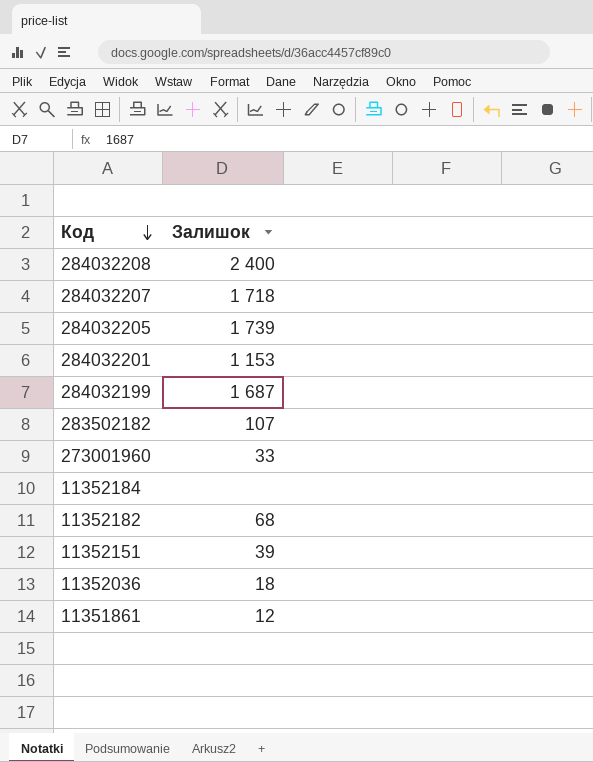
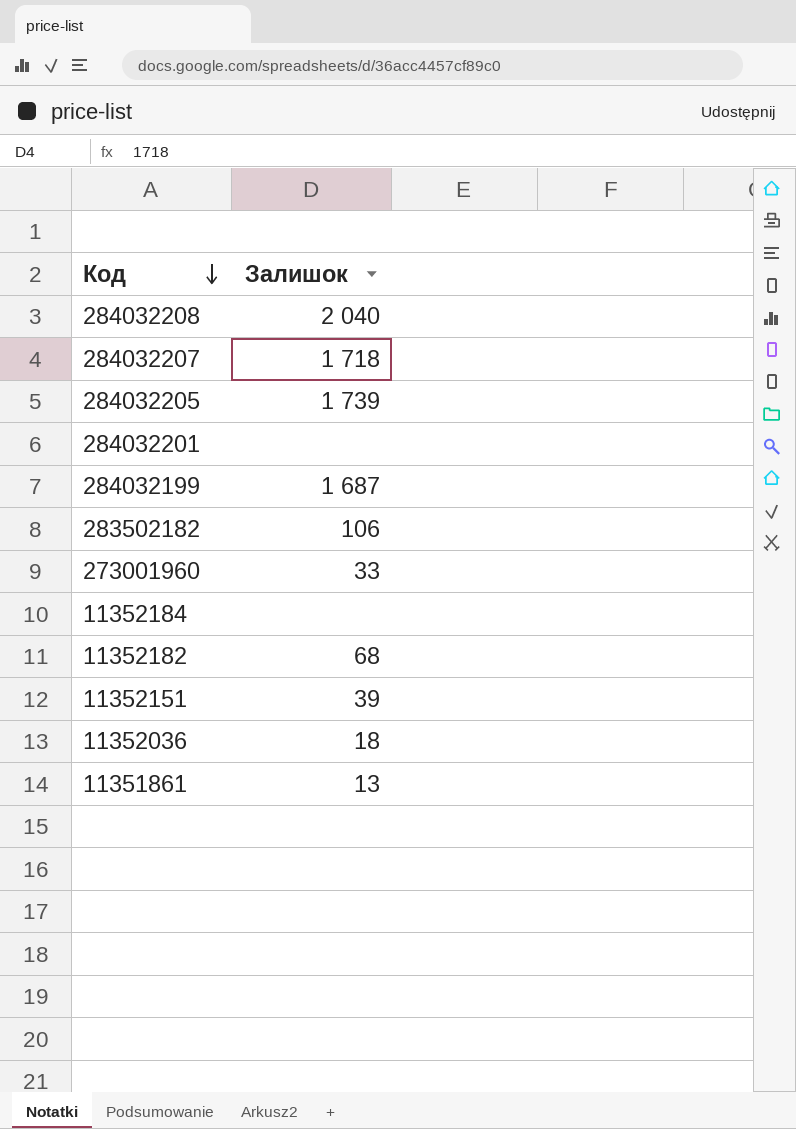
284032208 | Залишок: 2 400 -> 2 040
284032201 | Залишок: 1 153 -> none
283502182 | Залишок: 107 -> 106
11351861 | Залишок: 12 -> 13

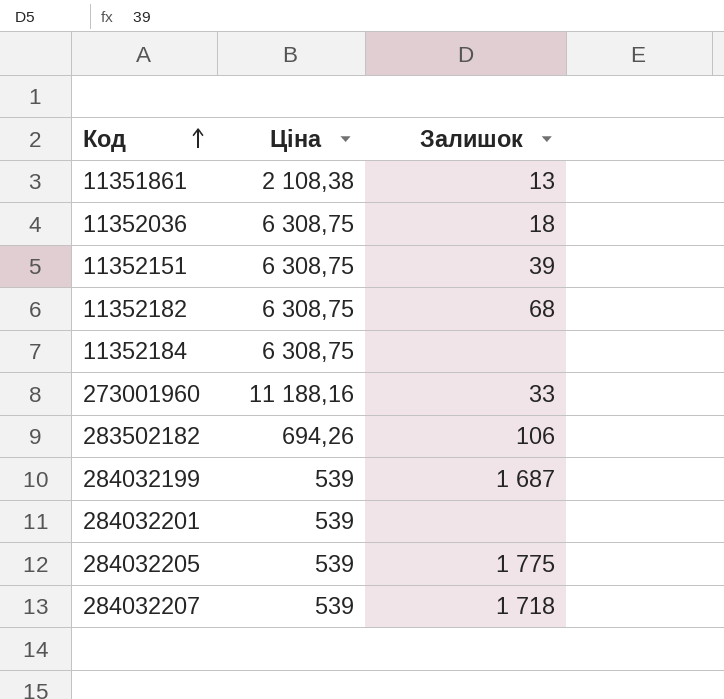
row order: Код descending -> Код ascending
column Ціна | position: none -> 2
row 284032208: 2 040 -> none
284032205 | Залишок: 1 739 -> 1 775

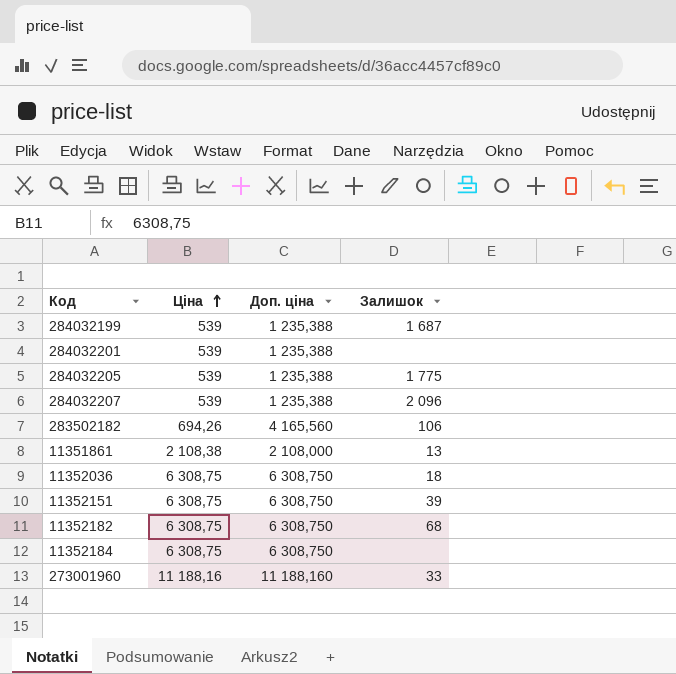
row order: Код ascending -> Ціна ascending
column Доп. ціна | position: none -> 3
284032207 | Залишок: 1 718 -> 2 096

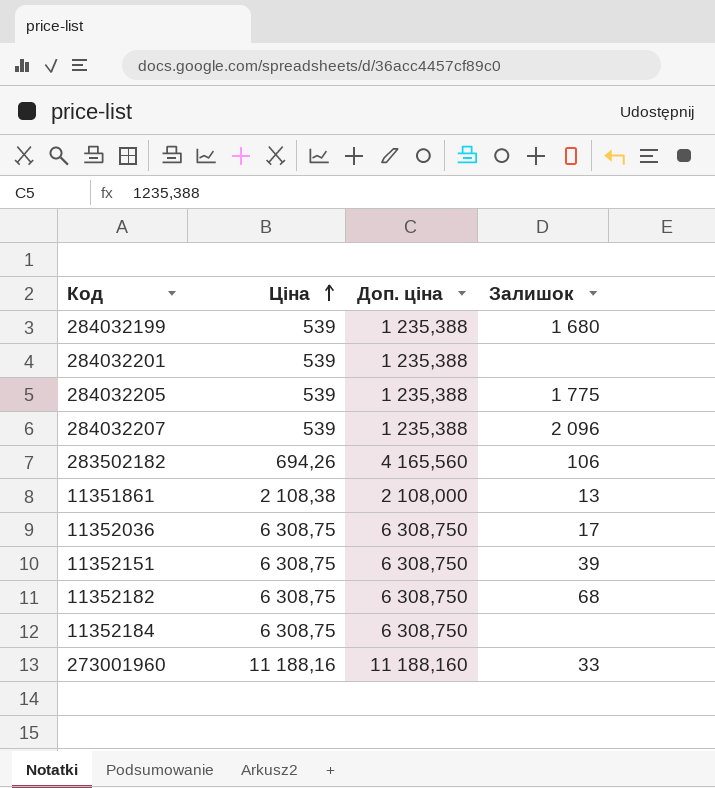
284032199 | Залишок: 1 687 -> 1 680
11352036 | Залишок: 18 -> 17

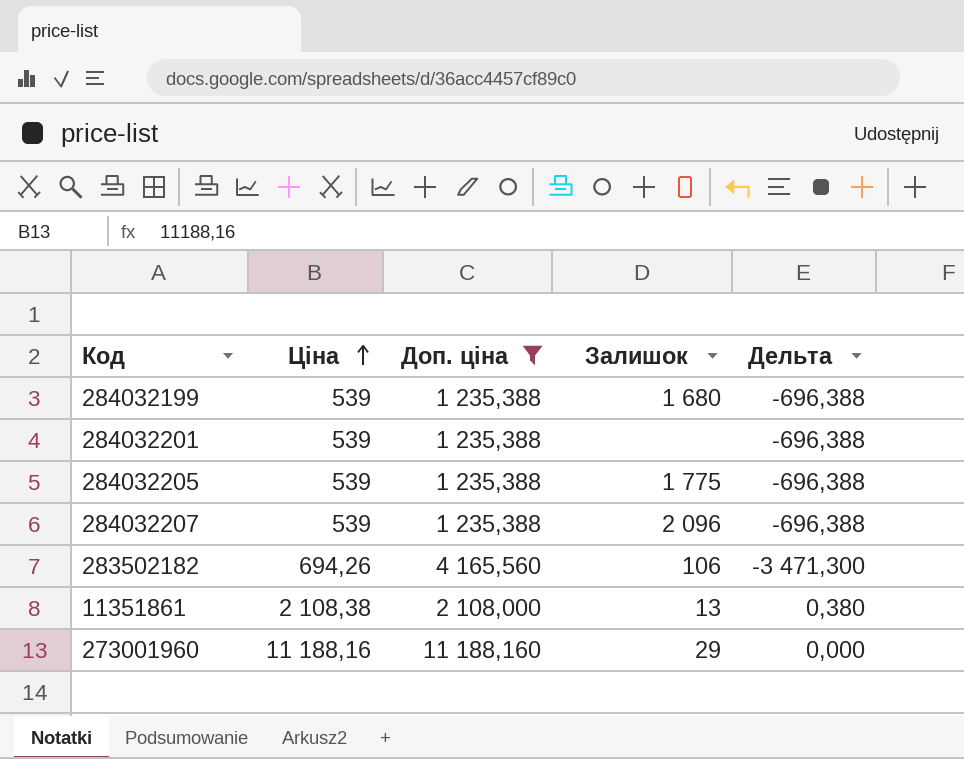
filter: none -> Доп. ціна != 6 308,750
column Дельта | formula: none -> [Ціна] - [Доп. ціна]
273001960 | Залишок: 33 -> 29

